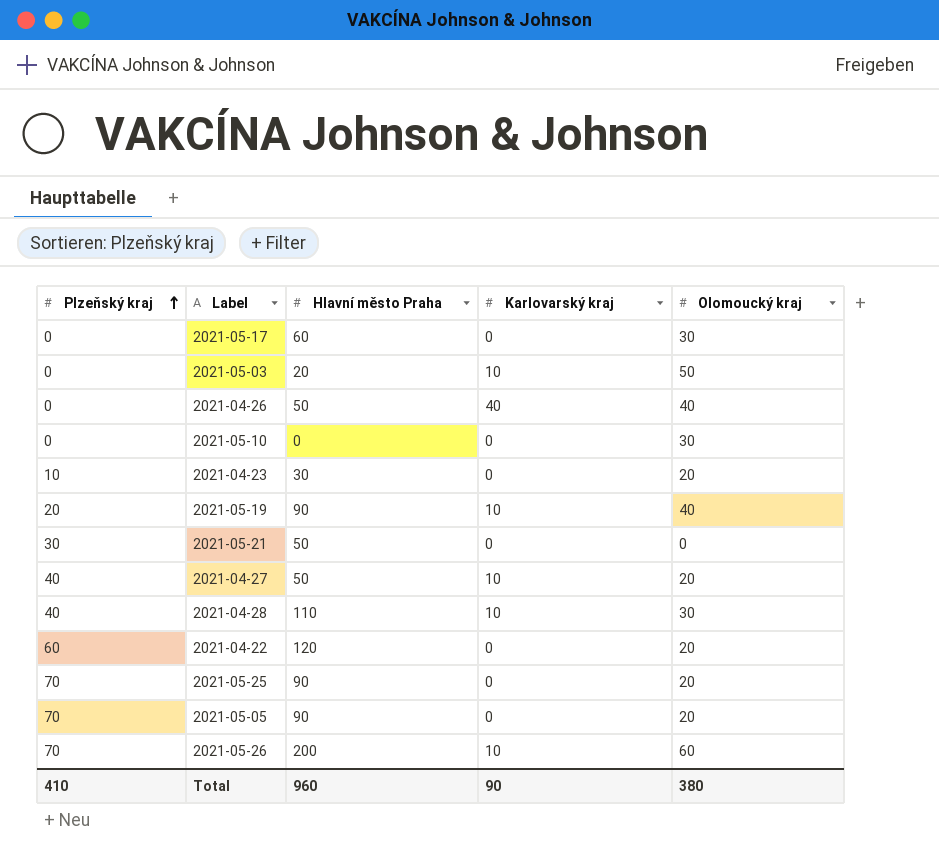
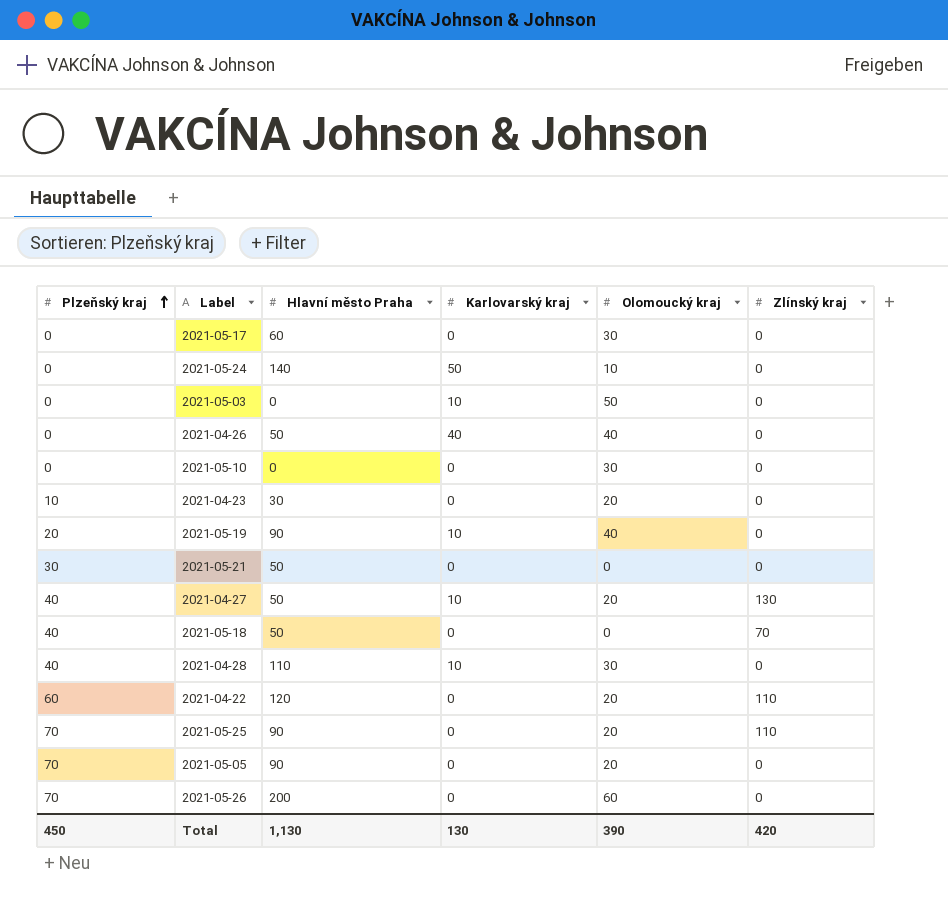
column Zlínský kraj | position: none -> 6
row 2021-05-24: none -> 0 | 140 | 50 | 10 | 0
2021-05-03 | Hlavní město Praha: 20 -> 0
row 2021-05-18: none -> 40 | 50 | 0 | 0 | 70
2021-05-26 | Karlovarský kraj: 10 -> 0
Total | Plzeňský kraj: 410 -> 450
Total | Hlavní město Praha: 960 -> 1,130
Total | Karlovarský kraj: 90 -> 130
Total | Olomoucký kraj: 380 -> 390

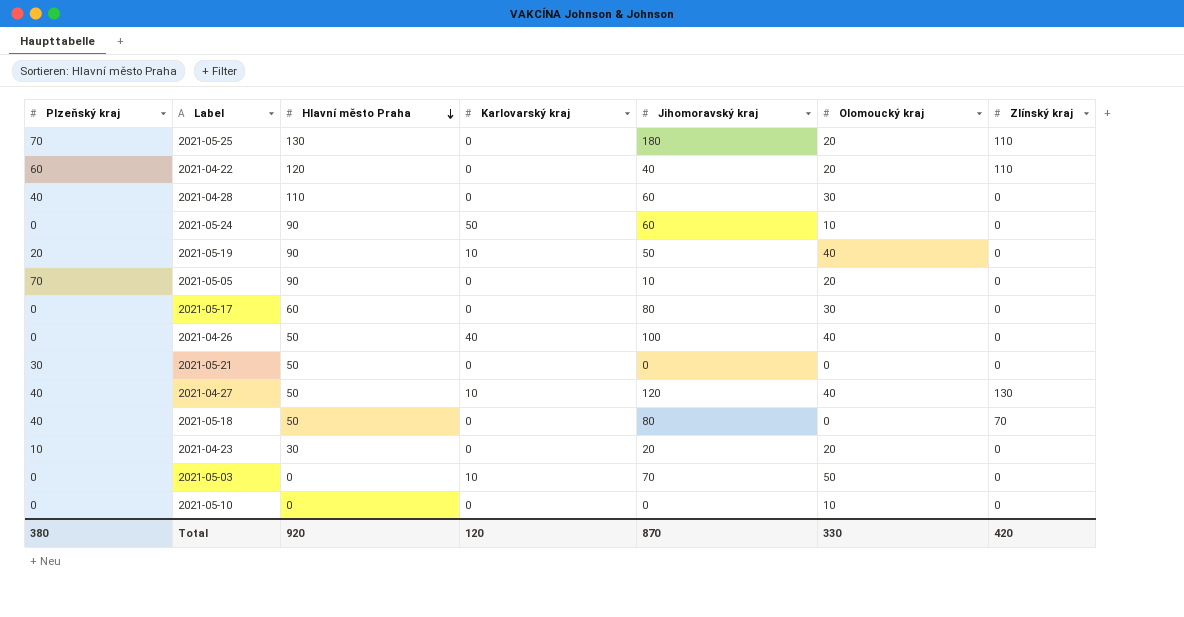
row order: Plzeňský kraj ascending -> Hlavní město Praha descending
column Jihomoravský kraj | position: none -> 5
row 2021-05-26: 70 | 200 | 0 | 60 | 0 -> none
2021-05-25 | Hlavní město Praha: 90 -> 130
2021-04-28 | Karlovarský kraj: 10 -> 0
2021-05-24 | Hlavní město Praha: 140 -> 90
2021-04-27 | Olomoucký kraj: 20 -> 40
2021-05-10 | Olomoucký kraj: 30 -> 10
Total | Plzeňský kraj: 450 -> 380
Total | Hlavní město Praha: 1,130 -> 920
Total | Karlovarský kraj: 130 -> 120
Total | Olomoucký kraj: 390 -> 330

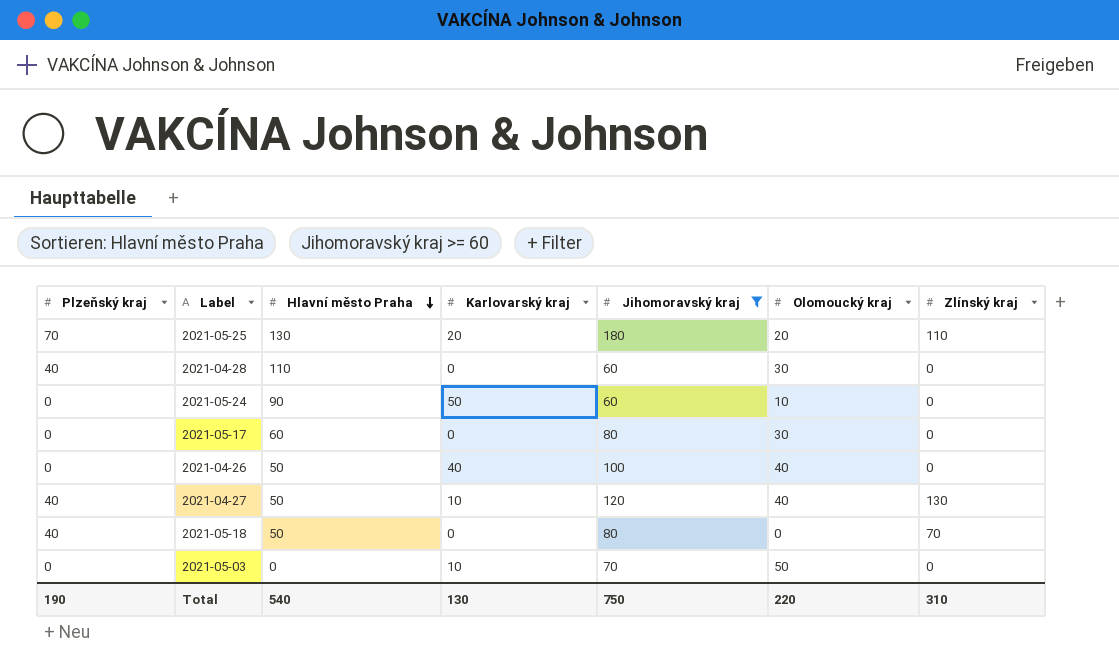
filter: none -> Jihomoravský kraj >= 60
2021-05-25 | Karlovarský kraj: 0 -> 20
Total | Plzeňský kraj: 380 -> 190
Total | Hlavní město Praha: 920 -> 540
Total | Karlovarský kraj: 120 -> 130
Total | Jihomoravský kraj: 870 -> 750
Total | Olomoucký kraj: 330 -> 220
Total | Zlínský kraj: 420 -> 310

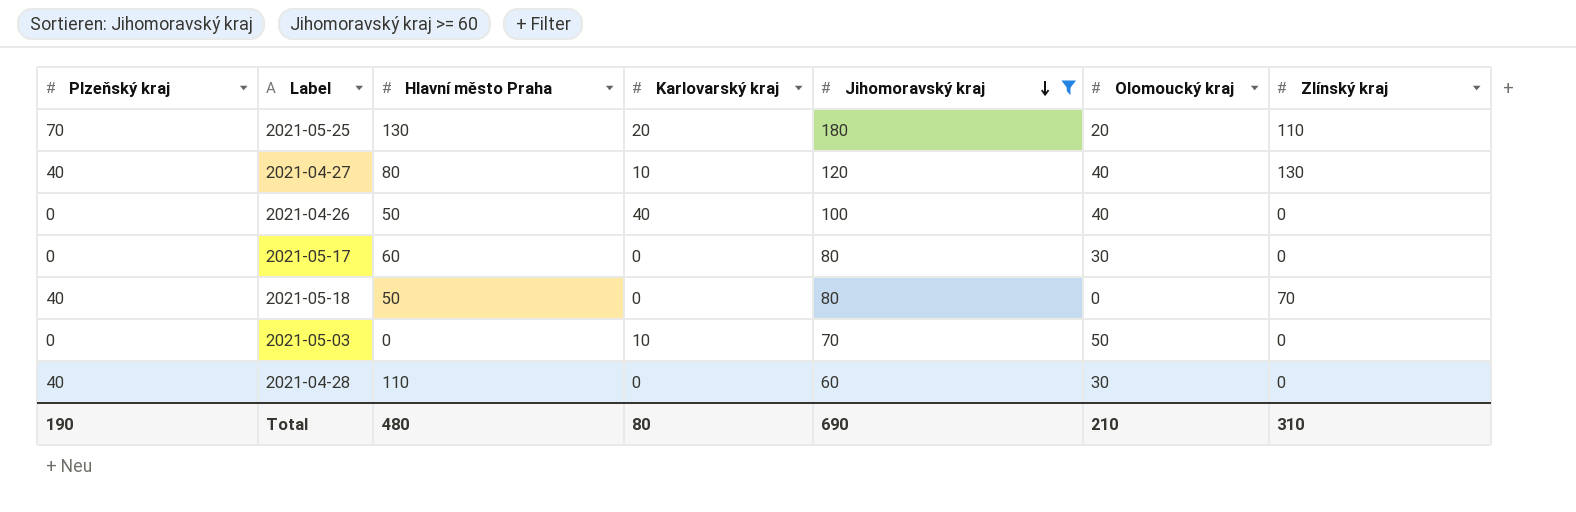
row order: Hlavní město Praha descending -> Jihomoravský kraj descending
row 2021-05-24: 0 | 90 | 50 | 60 | 10 | 0 -> none
2021-04-27 | Hlavní město Praha: 50 -> 80
Total | Hlavní město Praha: 540 -> 480
Total | Karlovarský kraj: 130 -> 80
Total | Jihomoravský kraj: 750 -> 690
Total | Olomoucký kraj: 220 -> 210

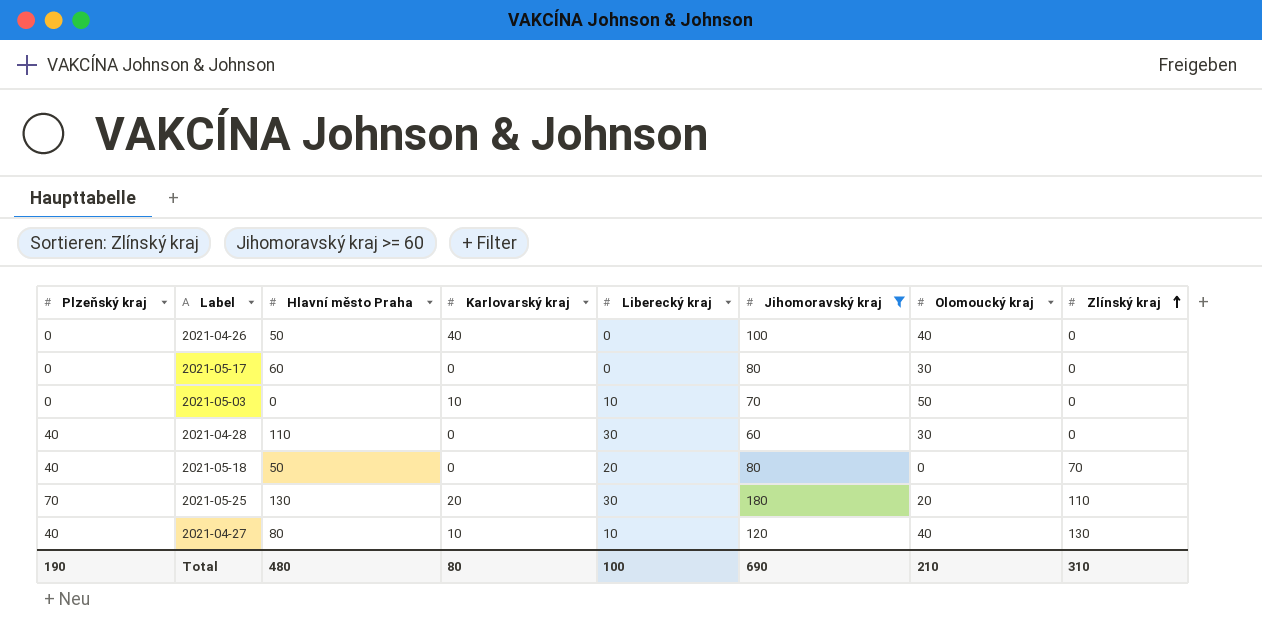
row order: Jihomoravský kraj descending -> Zlínský kraj ascending
column Liberecký kraj | position: none -> 5

